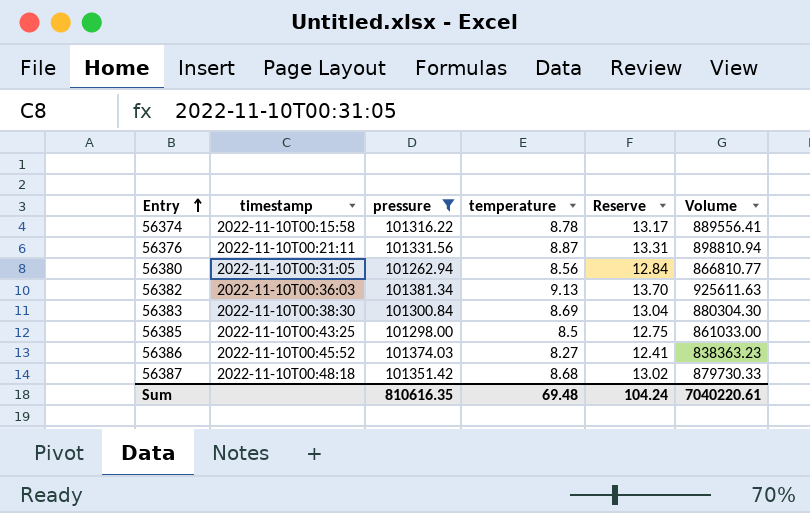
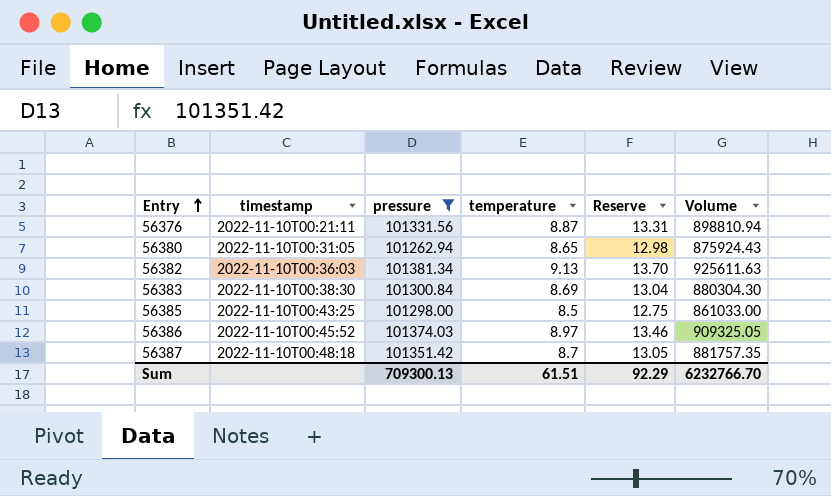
row 56374: 2022-11-10T00:15:58 | 101316.22 | 8.78 | 13.17 | 889556.41 -> none
56380 | temperature: 8.56 -> 8.65
56380 | Reserve: 12.84 -> 12.98
56380 | Volume: 866810.77 -> 875924.43
56386 | temperature: 8.27 -> 8.97
56386 | Reserve: 12.41 -> 13.46
56386 | Volume: 838363.23 -> 909325.05
56387 | temperature: 8.68 -> 8.7
56387 | Reserve: 13.02 -> 13.05
56387 | Volume: 879730.33 -> 881757.35
Sum | pressure: 810616.35 -> 709300.13
Sum | temperature: 69.48 -> 61.51
Sum | Reserve: 104.24 -> 92.29
Sum | Volume: 7040220.61 -> 6232766.70

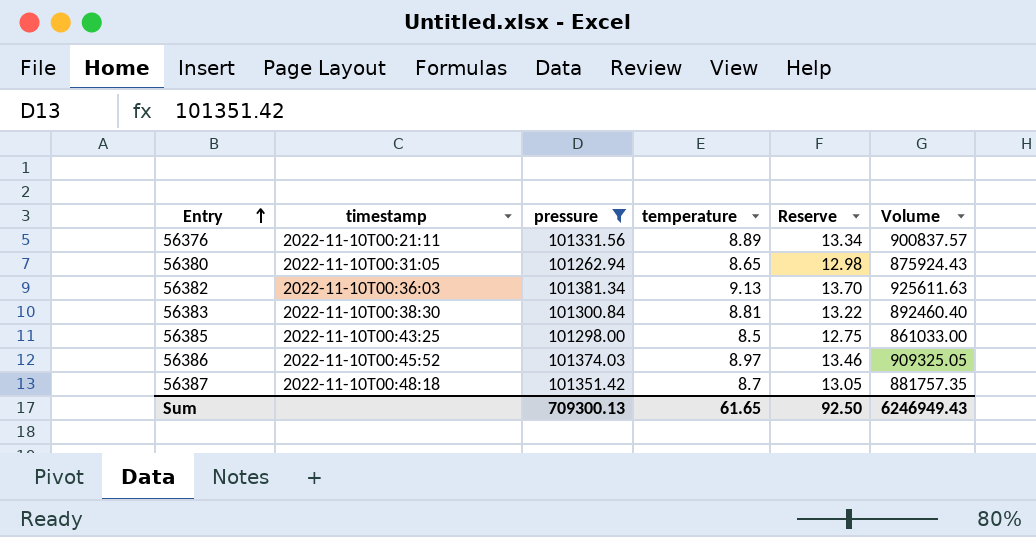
56376 | temperature: 8.87 -> 8.89
56376 | Reserve: 13.31 -> 13.34
56376 | Volume: 898810.94 -> 900837.57
56383 | temperature: 8.69 -> 8.81
56383 | Reserve: 13.04 -> 13.22
56383 | Volume: 880304.30 -> 892460.40
Sum | temperature: 61.51 -> 61.65
Sum | Reserve: 92.29 -> 92.50
Sum | Volume: 6232766.70 -> 6246949.43

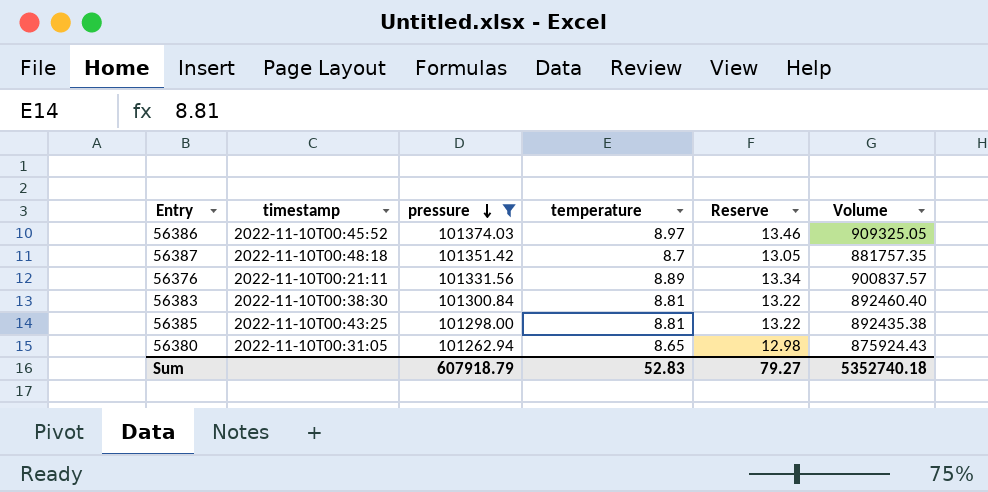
row order: Entry ascending -> pressure descending
row 56382: 2022-11-10T00:36:03 | 101381.34 | 9.13 | 13.70 | 925611.63 -> none
56385 | temperature: 8.5 -> 8.81
56385 | Reserve: 12.75 -> 13.22
56385 | Volume: 861033.00 -> 892435.38
Sum | pressure: 709300.13 -> 607918.79
Sum | temperature: 61.65 -> 52.83
Sum | Reserve: 92.50 -> 79.27
Sum | Volume: 6246949.43 -> 5352740.18

